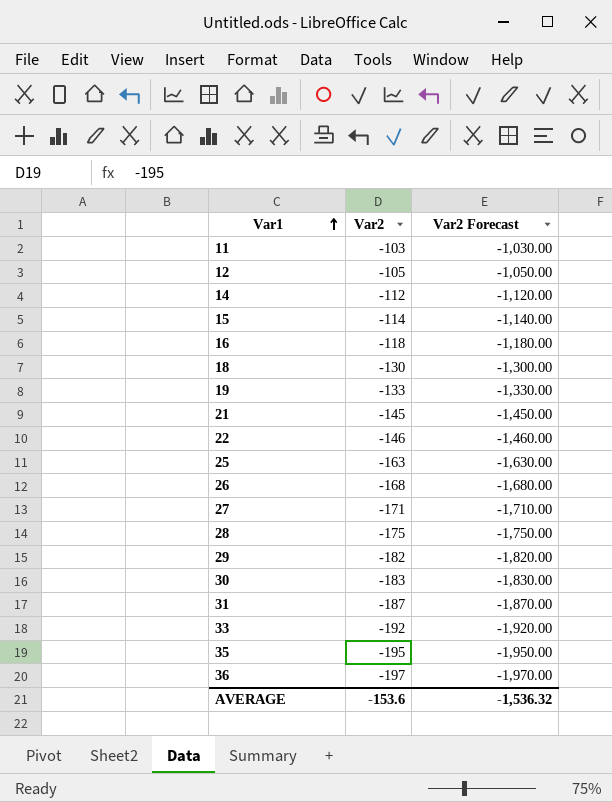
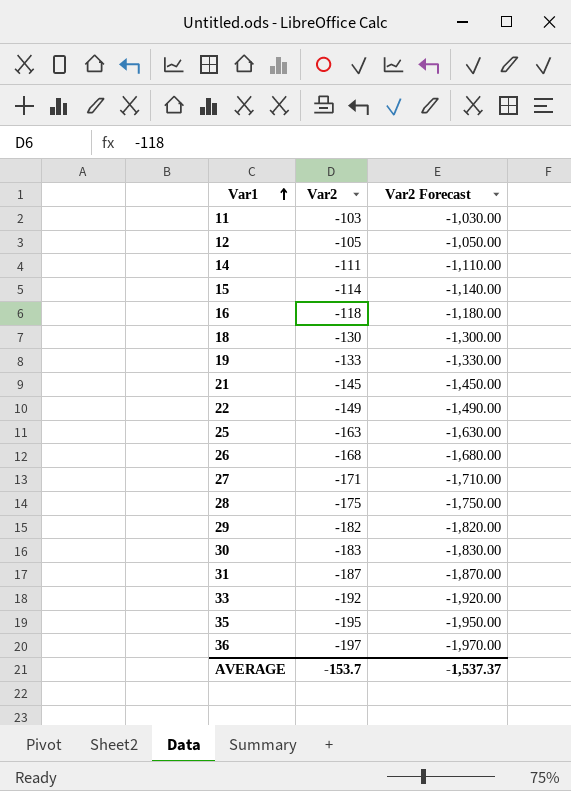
14 | Var2: -112 -> -111
14 | Var2 Forecast: -1,120.00 -> -1,110.00
22 | Var2: -146 -> -149
22 | Var2 Forecast: -1,460.00 -> -1,490.00
AVERAGE | Var2: -153.6 -> -153.7
AVERAGE | Var2 Forecast: -1,536.32 -> -1,537.37

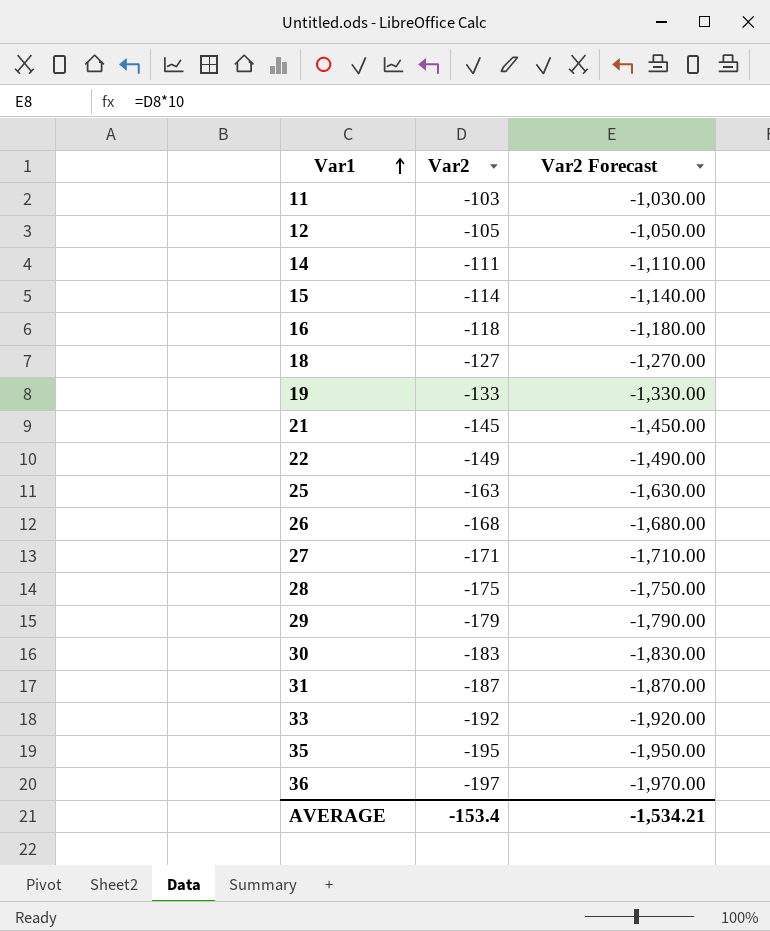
18 | Var2: -130 -> -127
18 | Var2 Forecast: -1,300.00 -> -1,270.00
29 | Var2: -182 -> -179
29 | Var2 Forecast: -1,820.00 -> -1,790.00
AVERAGE | Var2: -153.7 -> -153.4
AVERAGE | Var2 Forecast: -1,537.37 -> -1,534.21

